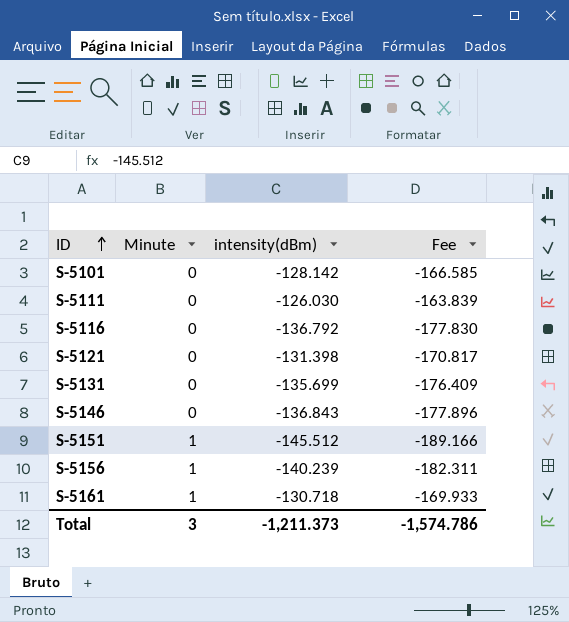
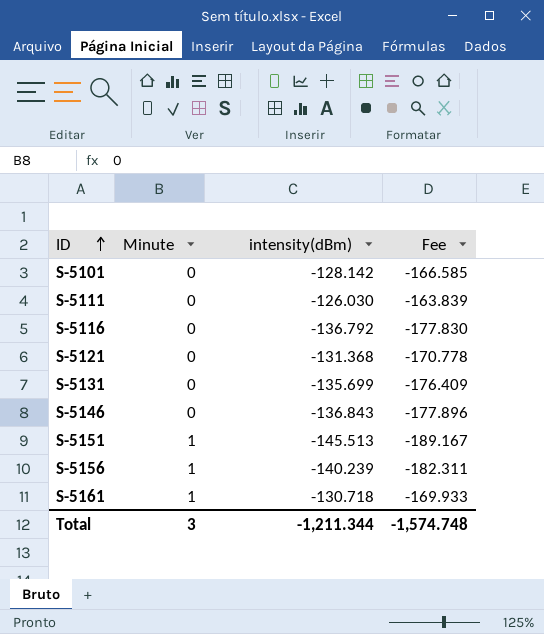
S-5121 | intensity(dBm): -131.398 -> -131.368
S-5121 | Fee: -170.817 -> -170.778
S-5151 | intensity(dBm): -145.512 -> -145.513
S-5151 | Fee: -189.166 -> -189.167
Total | intensity(dBm): -1,211.373 -> -1,211.344
Total | Fee: -1,574.786 -> -1,574.748

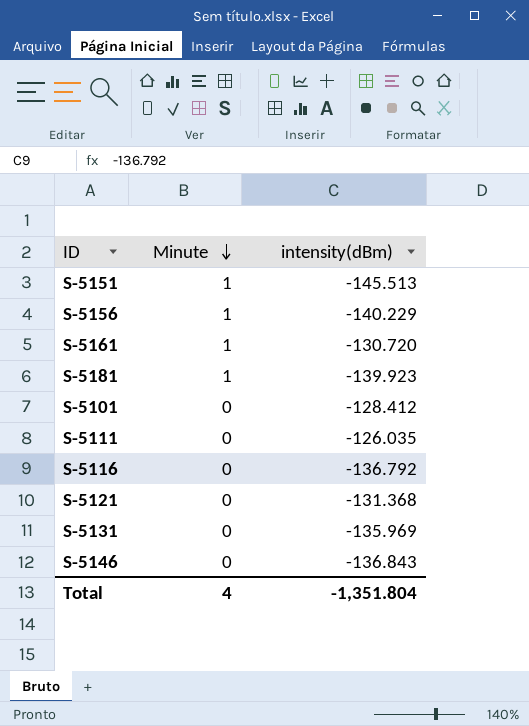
row order: ID ascending -> Minute descending
column Fee | formula: [intensity(dBm)] * 1.3 -> none
S-5156 | intensity(dBm): -140.239 -> -140.229
S-5161 | intensity(dBm): -130.718 -> -130.720
row S-5181: none -> 1 | -139.923
S-5101 | intensity(dBm): -128.142 -> -128.412
S-5111 | intensity(dBm): -126.030 -> -126.035
S-5131 | intensity(dBm): -135.699 -> -135.969
Total | Minute: 3 -> 4
Total | intensity(dBm): -1,211.344 -> -1,351.804

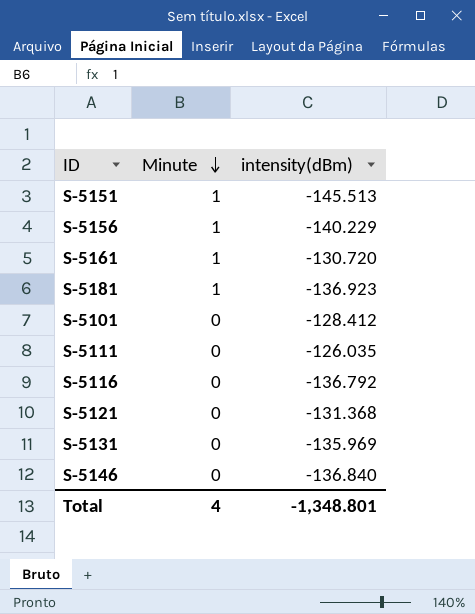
S-5181 | intensity(dBm): -139.923 -> -136.923
S-5146 | intensity(dBm): -136.843 -> -136.840
Total | intensity(dBm): -1,351.804 -> -1,348.801

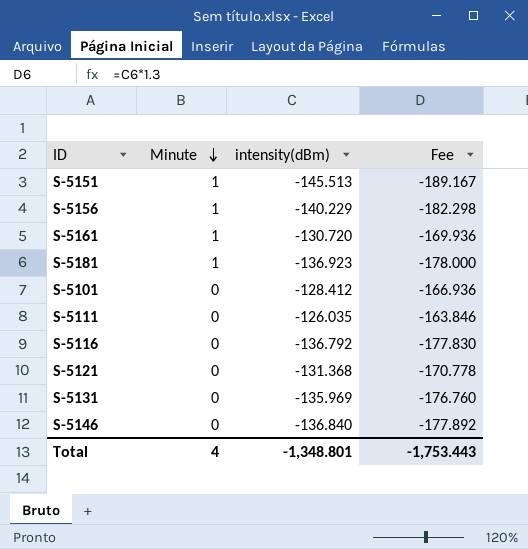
column Fee | formula: none -> [intensity(dBm)] * 1.3

